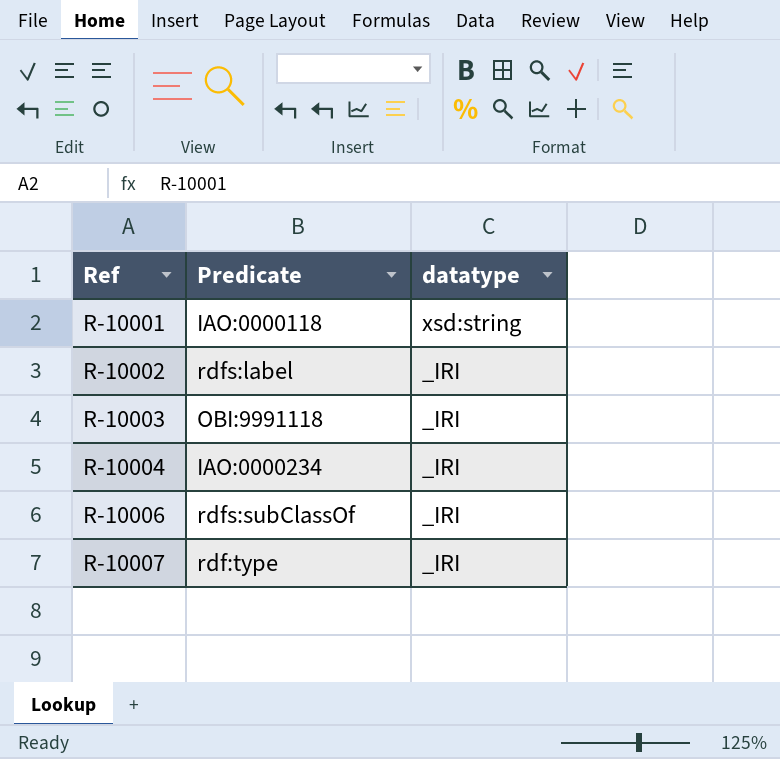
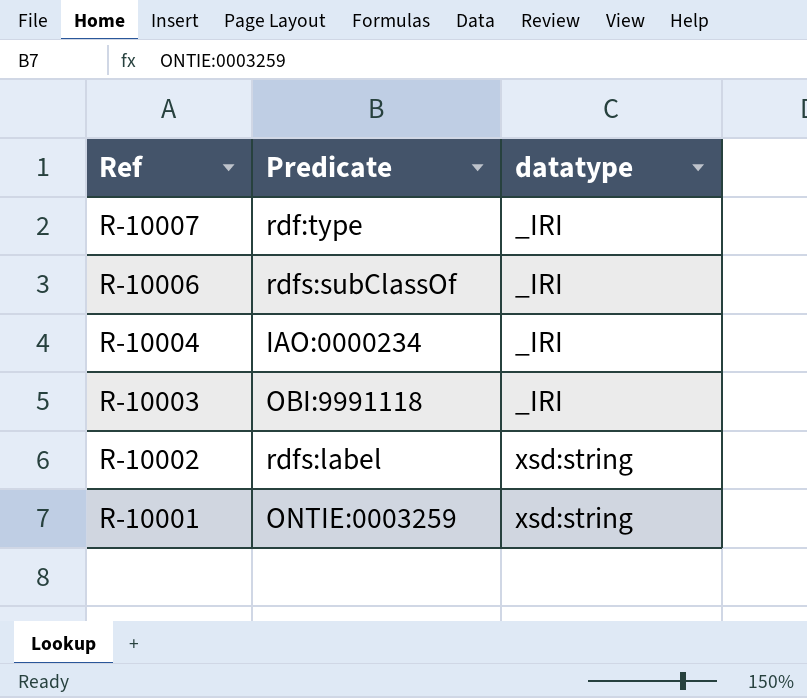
row order: Ref ascending -> Ref descending
R-10002 | datatype: _IRI -> xsd:string
R-10001 | Predicate: IAO:0000118 -> ONTIE:0003259

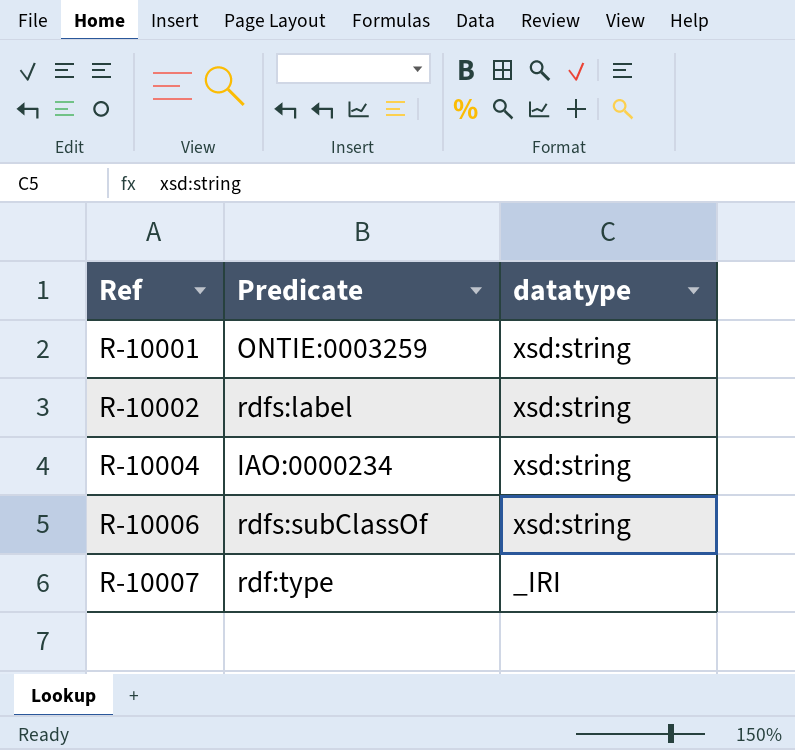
row order: Ref descending -> Ref ascending
row R-10003: OBI:9991118 | _IRI -> none
R-10004 | datatype: _IRI -> xsd:string
R-10006 | datatype: _IRI -> xsd:string

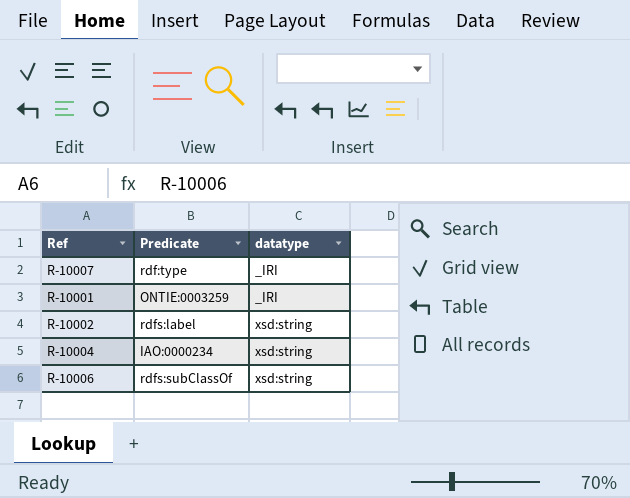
row order: Ref ascending -> datatype ascending
R-10001 | datatype: xsd:string -> _IRI

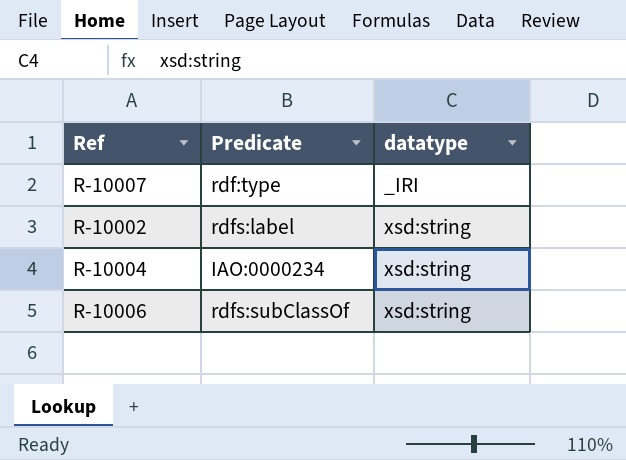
row R-10001: ONTIE:0003259 | _IRI -> none

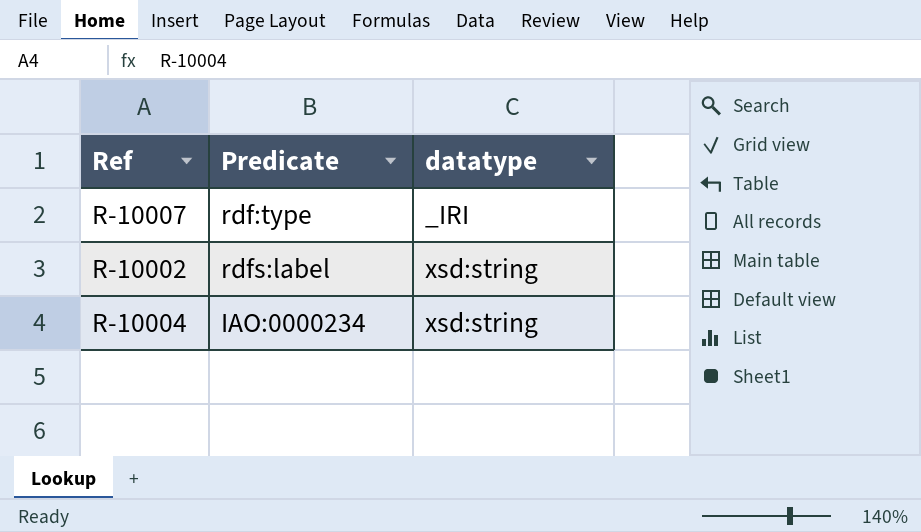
row R-10006: rdfs:subClassOf | xsd:string -> none

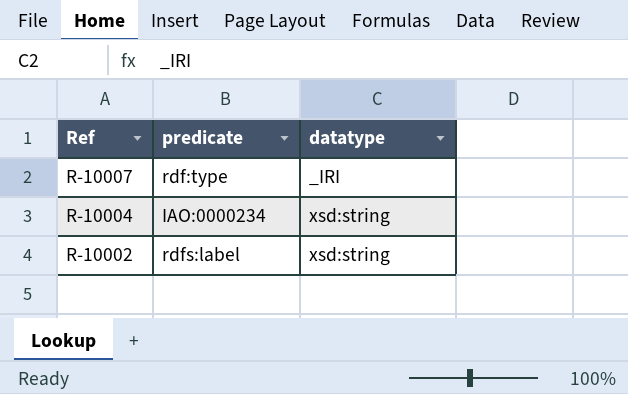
row order: datatype ascending -> Ref descending
column name: Predicate -> predicate

